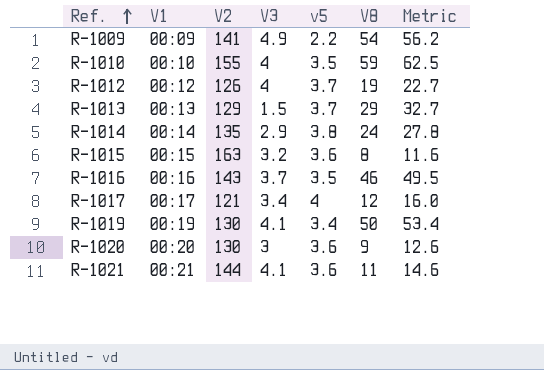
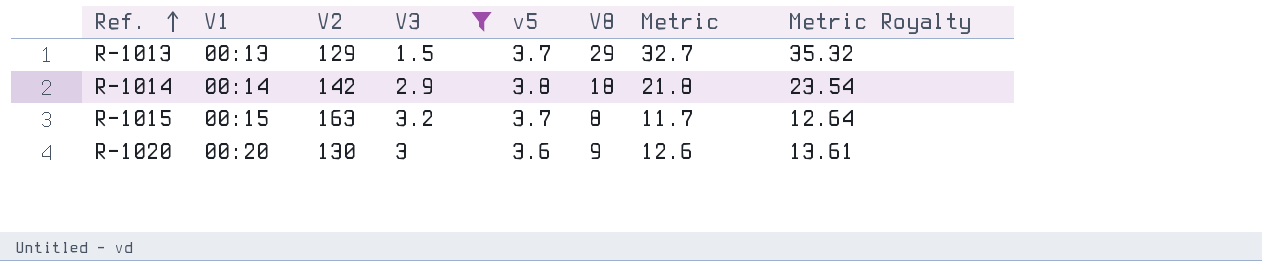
filter: none -> V3 <= 3.2
column Metric Royalty | formula: none -> [Metric] * 1.08
R-1014 | V2: 135 -> 142
R-1014 | V8: 24 -> 18
R-1014 | Metric: 27.8 -> 21.8
R-1015 | v5: 3.6 -> 3.7
R-1015 | Metric: 11.6 -> 11.7

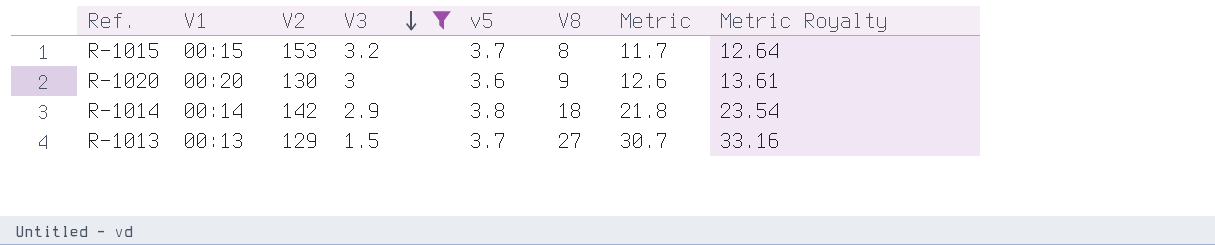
row order: Ref. ascending -> V3 descending
R-1015 | V2: 163 -> 153
R-1013 | V8: 29 -> 27
R-1013 | Metric: 32.7 -> 30.7
R-1013 | Metric Royalty: 35.32 -> 33.16

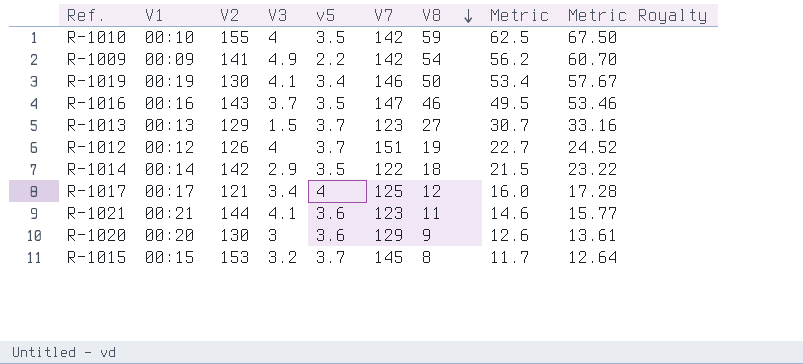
filter: V3 <= 3.2 -> none
row order: V3 descending -> V8 descending
column V7 | position: none -> 6
R-1014 | v5: 3.8 -> 3.5
R-1014 | Metric: 21.8 -> 21.5
R-1014 | Metric Royalty: 23.54 -> 23.22

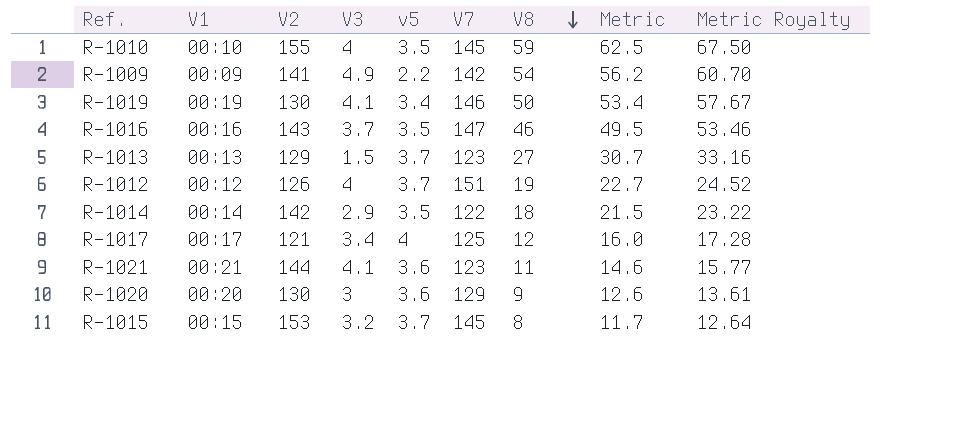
R-1010 | V7: 142 -> 145

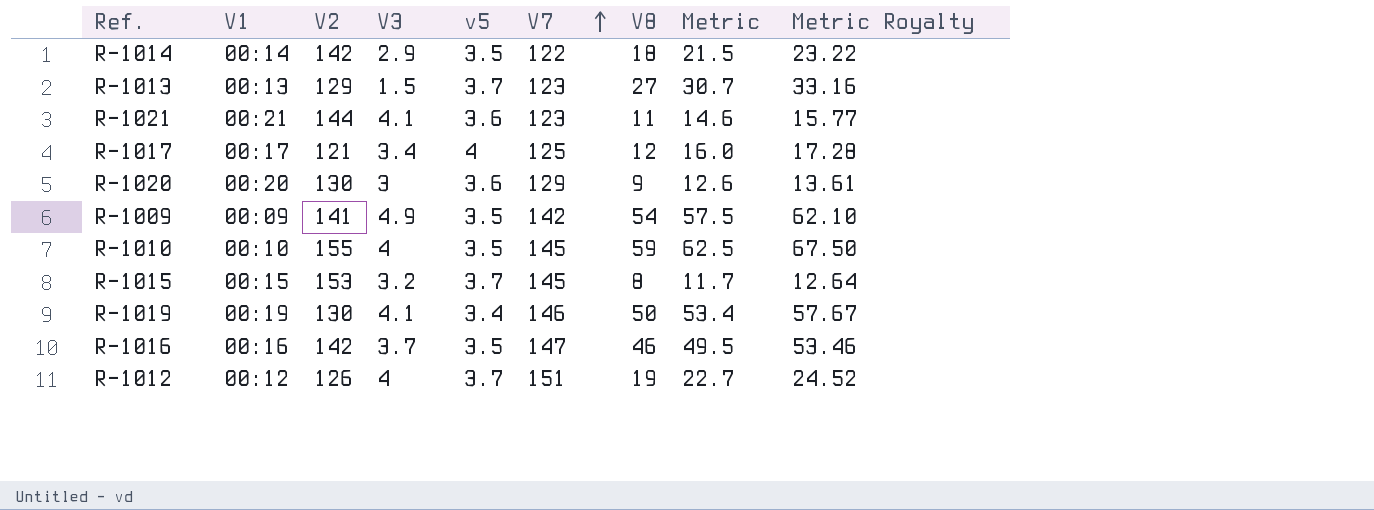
row order: V8 descending -> V7 ascending
R-1009 | v5: 2.2 -> 3.5
R-1009 | Metric: 56.2 -> 57.5
R-1009 | Metric Royalty: 60.70 -> 62.10
R-1016 | V2: 143 -> 142

